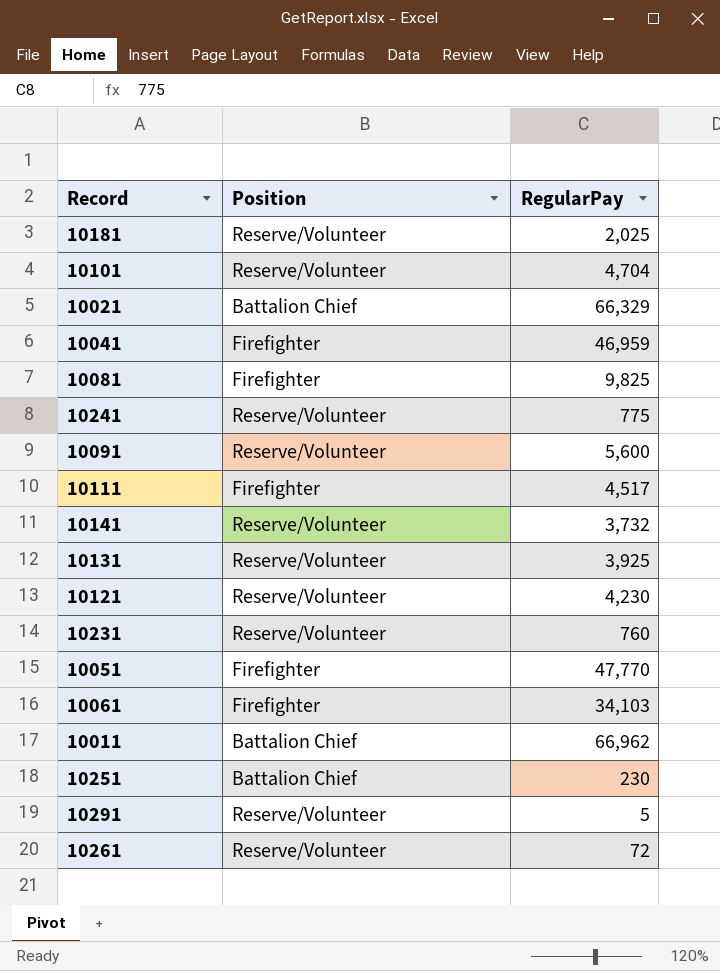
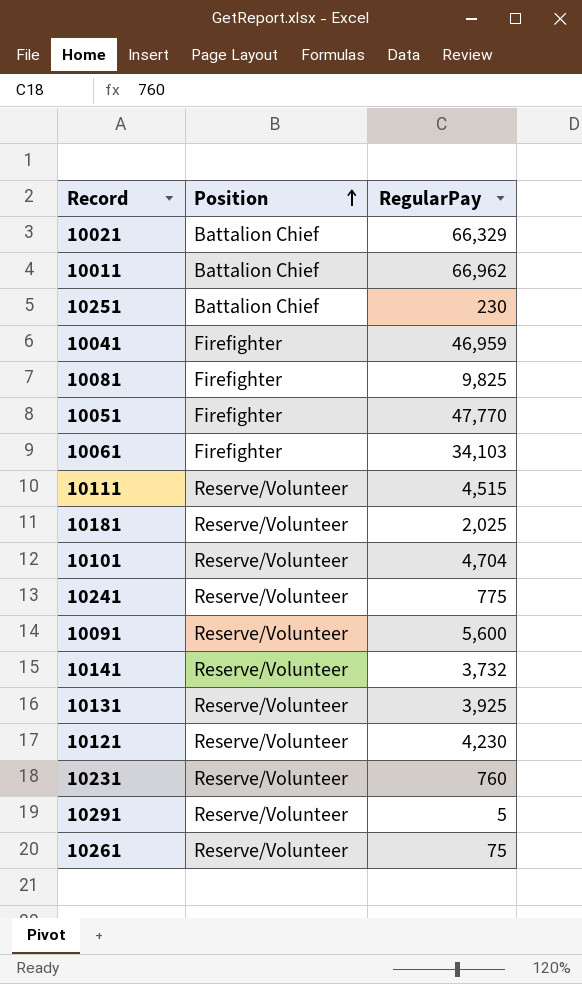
row order: none -> Position ascending
10111 | Position: Firefighter -> Reserve/Volunteer
10111 | RegularPay: 4,517 -> 4,515
10261 | RegularPay: 72 -> 75

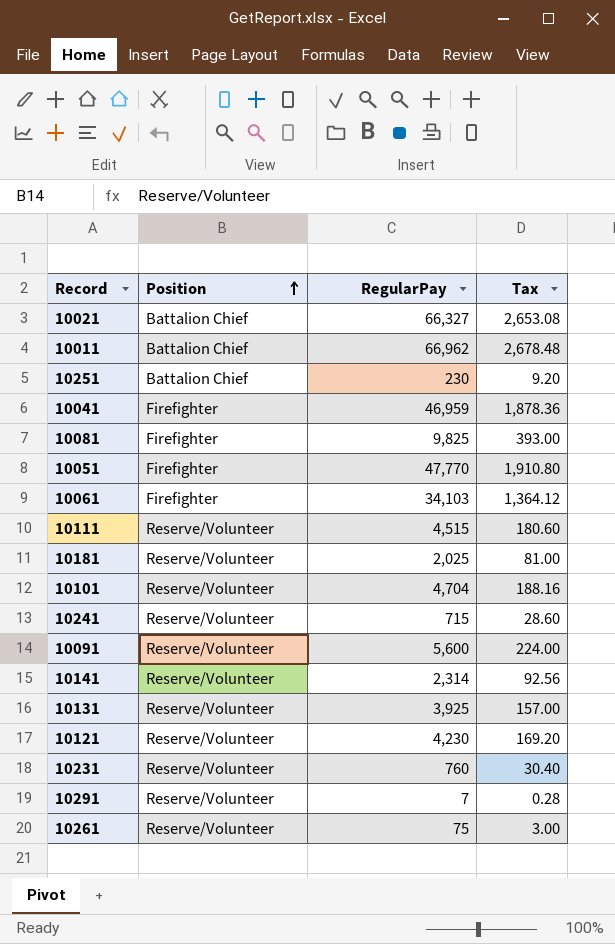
column Tax | formula: none -> [RegularPay] * 0.04
10021 | RegularPay: 66,329 -> 66,327
10241 | RegularPay: 775 -> 715
10141 | RegularPay: 3,732 -> 2,314
10291 | RegularPay: 5 -> 7

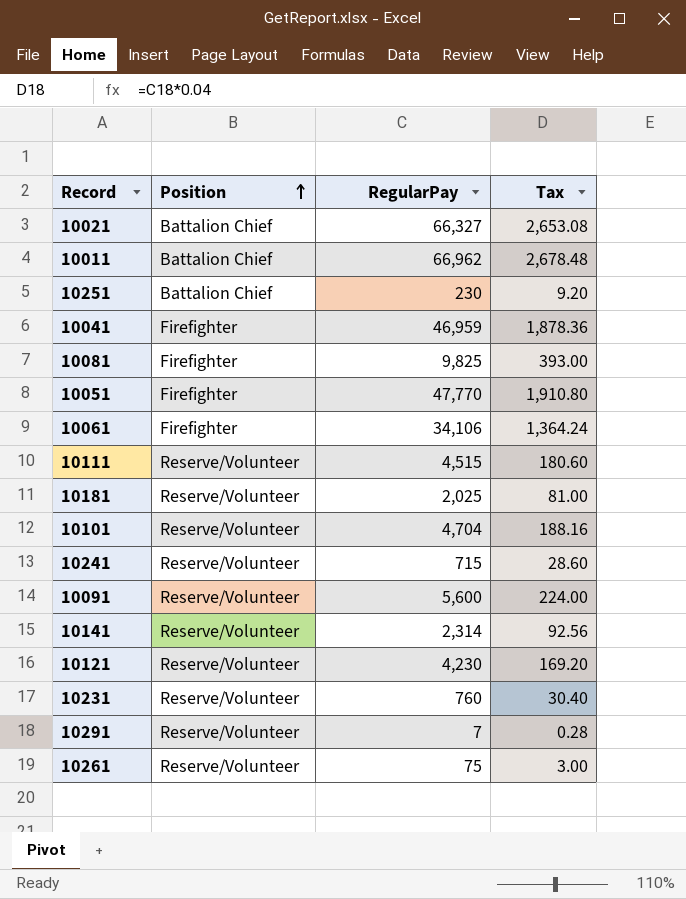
row 10131: Reserve/Volunteer | 3,925 | 157.00 -> none
10061 | RegularPay: 34,103 -> 34,106
10061 | Tax: 1,364.12 -> 1,364.24

